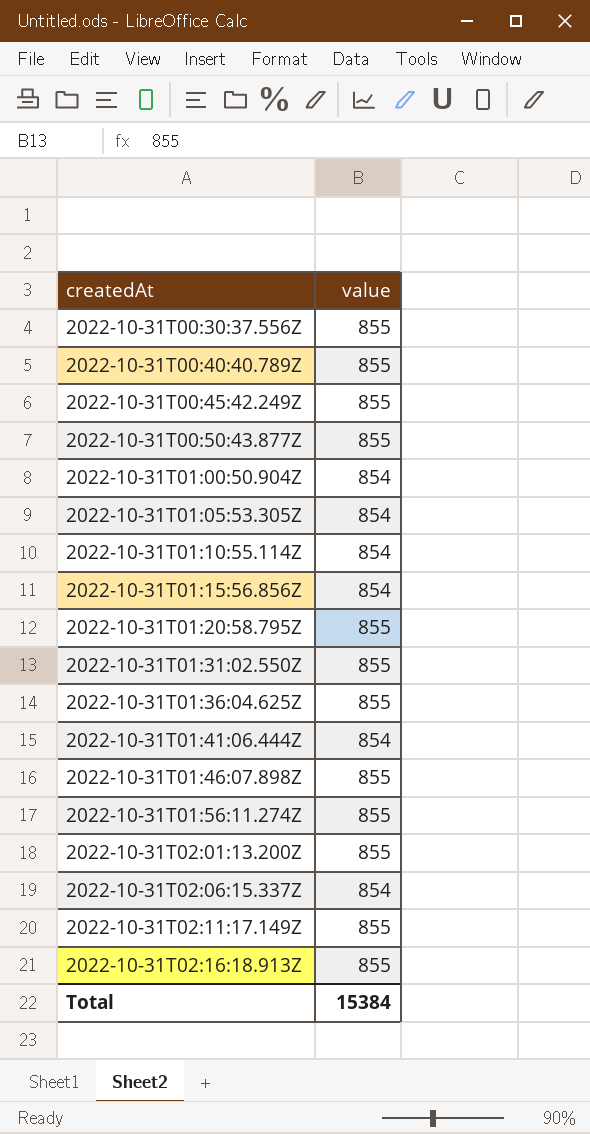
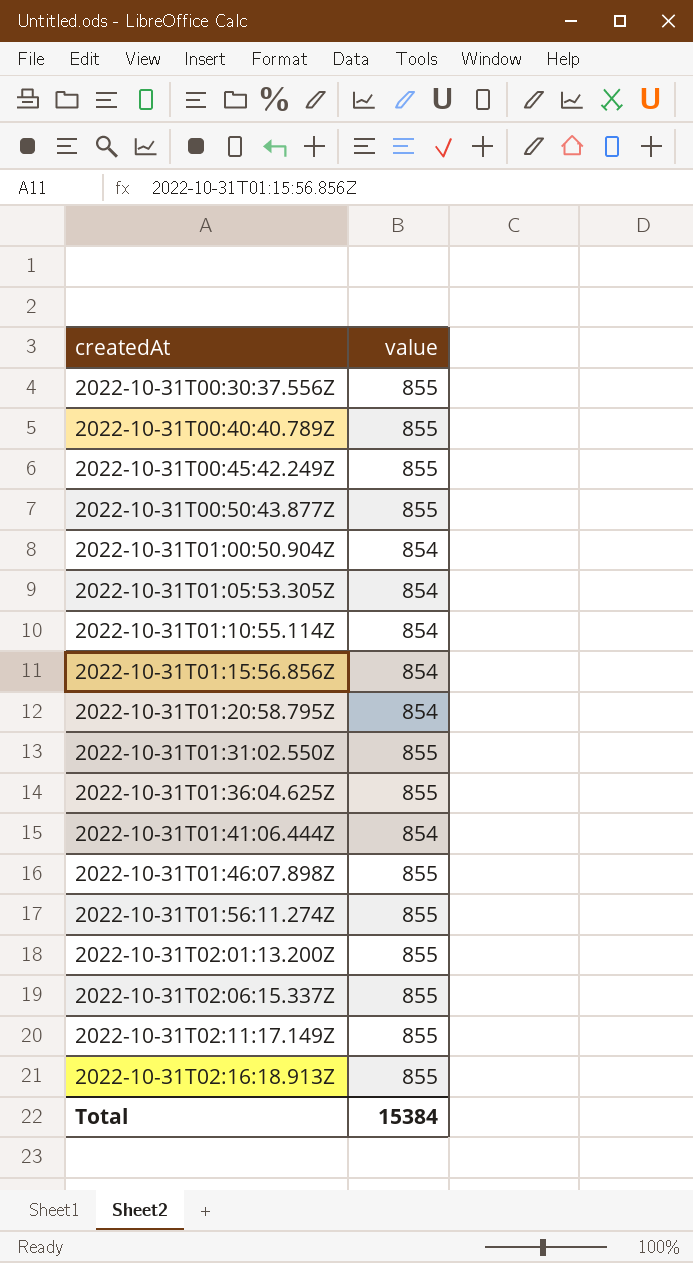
2022-10-31T01:20:58.795Z | value: 855 -> 854
2022-10-31T02:06:15.337Z | value: 854 -> 855

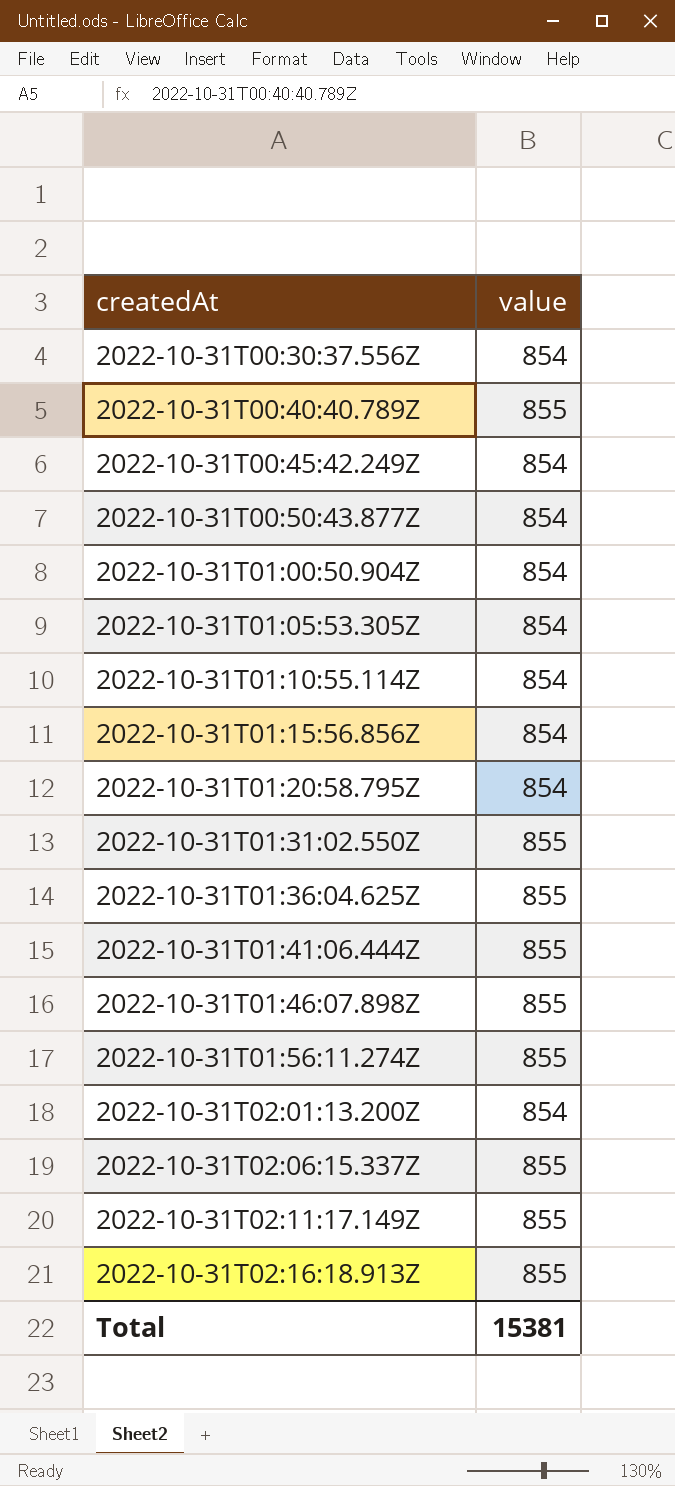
2022-10-31T00:30:37.556Z | value: 855 -> 854
2022-10-31T00:45:42.249Z | value: 855 -> 854
2022-10-31T00:50:43.877Z | value: 855 -> 854
2022-10-31T01:41:06.444Z | value: 854 -> 855
2022-10-31T02:01:13.200Z | value: 855 -> 854
Total | value: 15384 -> 15381

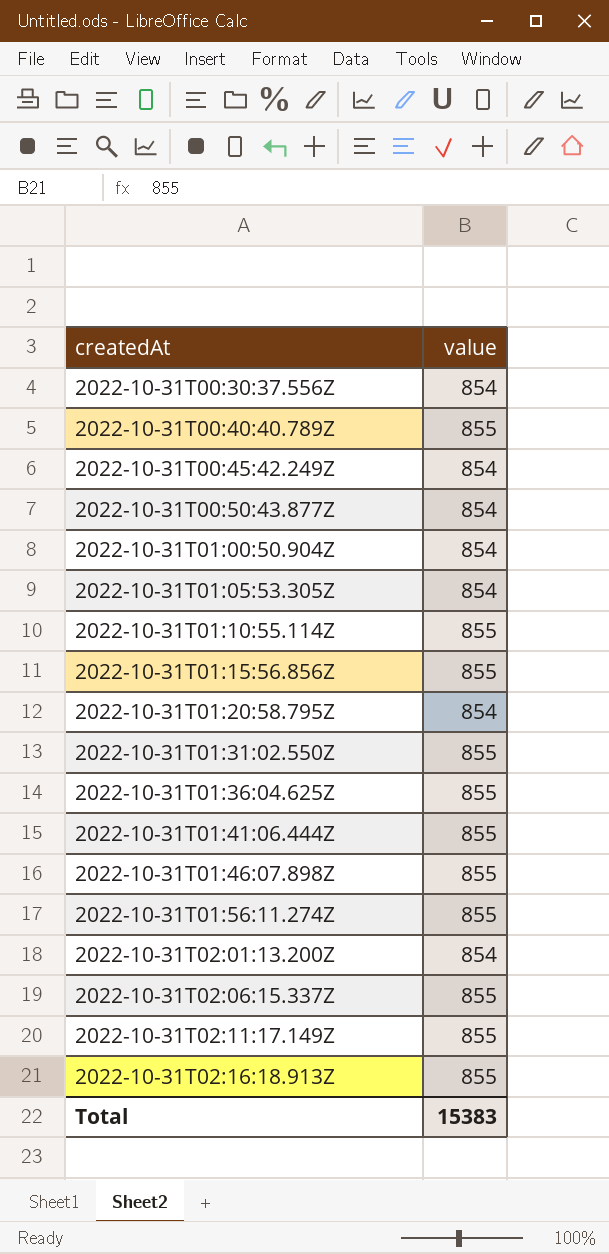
2022-10-31T01:10:55.114Z | value: 854 -> 855
2022-10-31T01:15:56.856Z | value: 854 -> 855
Total | value: 15381 -> 15383

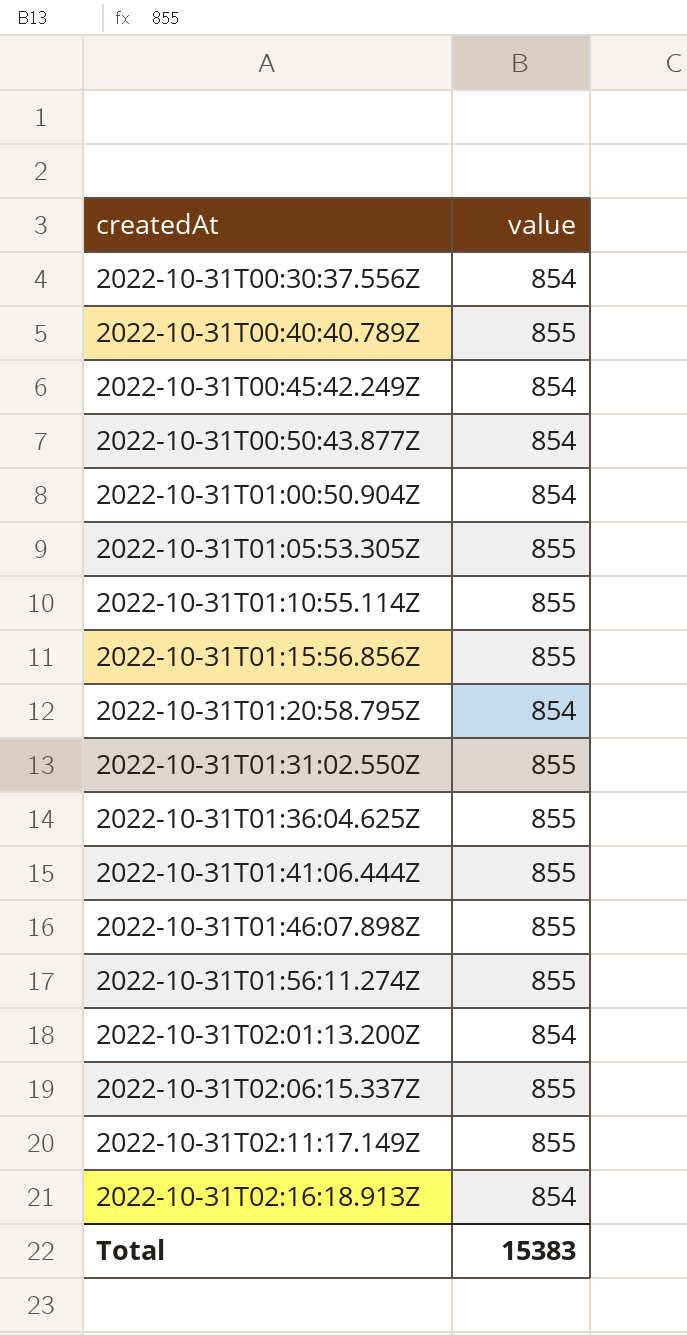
2022-10-31T01:05:53.305Z | value: 854 -> 855
2022-10-31T02:16:18.913Z | value: 855 -> 854

